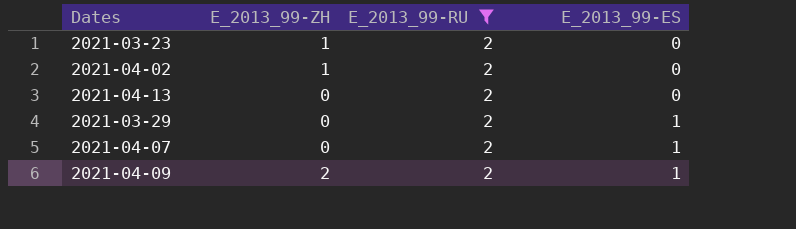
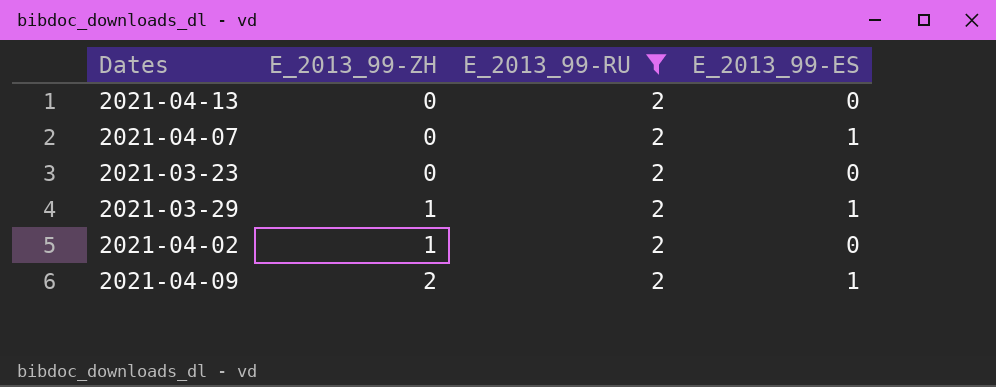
row order: E_2013_99-ES ascending -> E_2013_99-ZH ascending
2021-03-23 | E_2013_99-ZH: 1 -> 0
2021-03-29 | E_2013_99-ZH: 0 -> 1

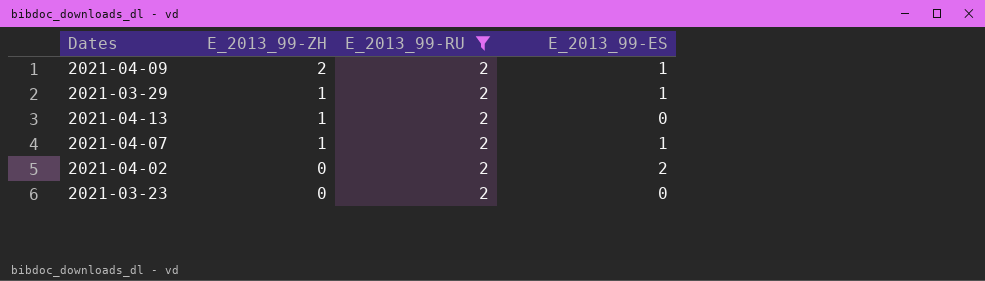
row order: E_2013_99-ZH ascending -> E_2013_99-ZH descending
2021-04-13 | E_2013_99-ZH: 0 -> 1
2021-04-07 | E_2013_99-ZH: 0 -> 1
2021-04-02 | E_2013_99-ZH: 1 -> 0
2021-04-02 | E_2013_99-ES: 0 -> 2

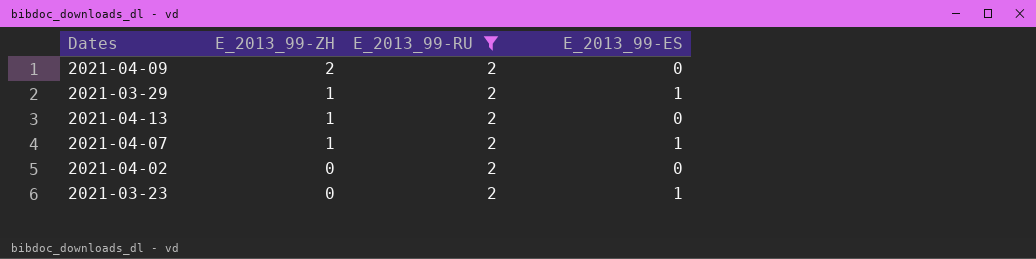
2021-04-09 | E_2013_99-ES: 1 -> 0
2021-04-02 | E_2013_99-ES: 2 -> 0
2021-03-23 | E_2013_99-ES: 0 -> 1

